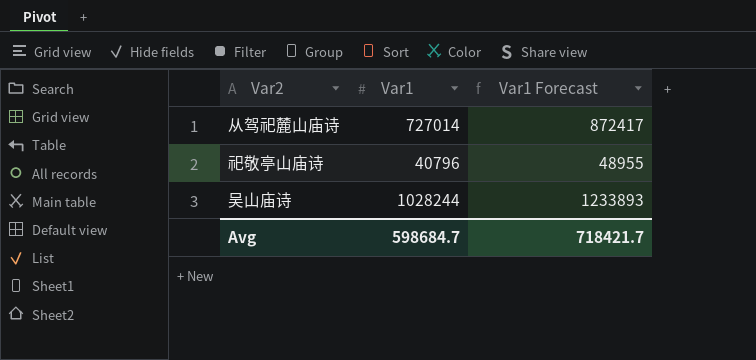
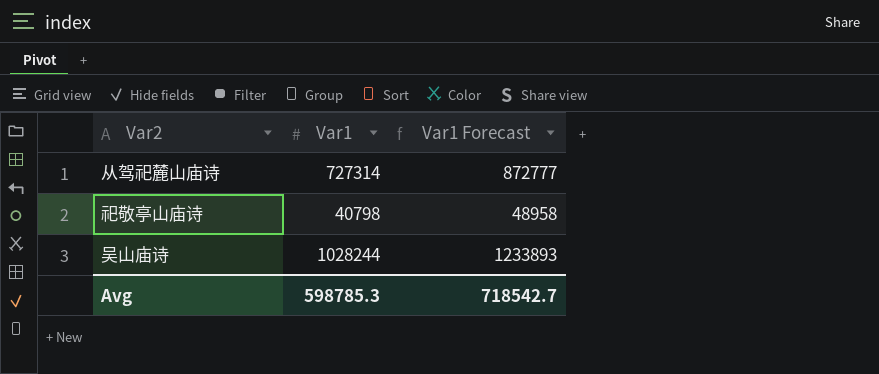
从驾祀麓山庙诗 | Var1: 727014 -> 727314
从驾祀麓山庙诗 | Var1 Forecast: 872417 -> 872777
祀敬亭山庙诗 | Var1: 40796 -> 40798
祀敬亭山庙诗 | Var1 Forecast: 48955 -> 48958
Avg | Var1: 598684.7 -> 598785.3
Avg | Var1 Forecast: 718421.7 -> 718542.7

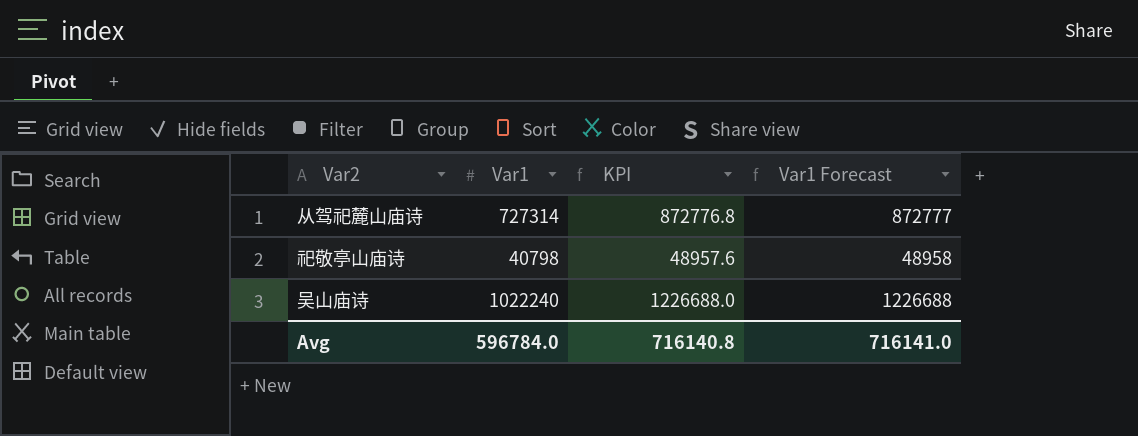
column KPI | formula: none -> [Var1] * 1.2
吴山庙诗 | Var1: 1028244 -> 1022240
吴山庙诗 | Var1 Forecast: 1233893 -> 1226688
Avg | Var1: 598785.3 -> 596784.0
Avg | Var1 Forecast: 718542.7 -> 716141.0

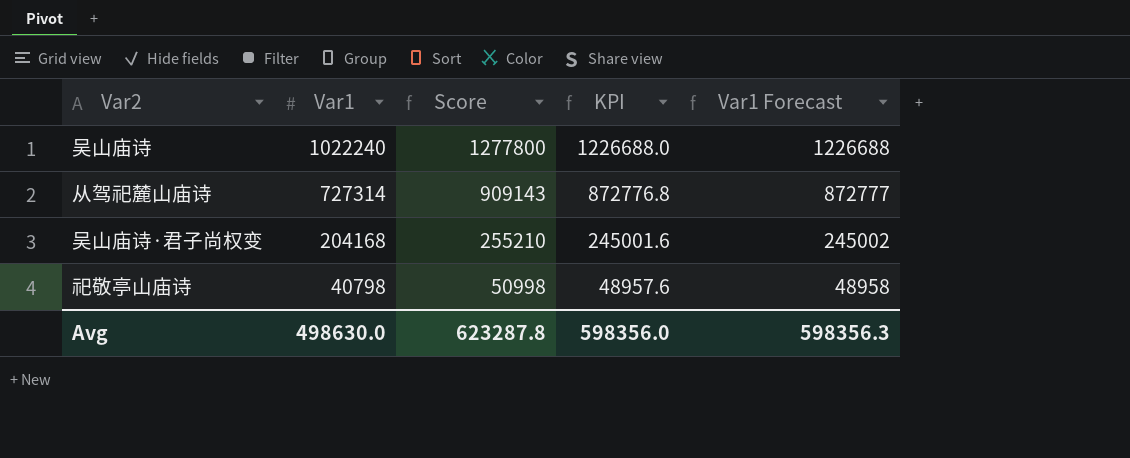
row order: none -> Var1 descending
column Score | formula: none -> [Var1] * 1.25
row 吴山庙诗·君子尚权变: none -> 204168 | 255210 | 245001.6 | 245002
Avg | Var1: 596784.0 -> 498630.0
Avg | KPI: 716140.8 -> 598356.0
Avg | Var1 Forecast: 716141.0 -> 598356.3

